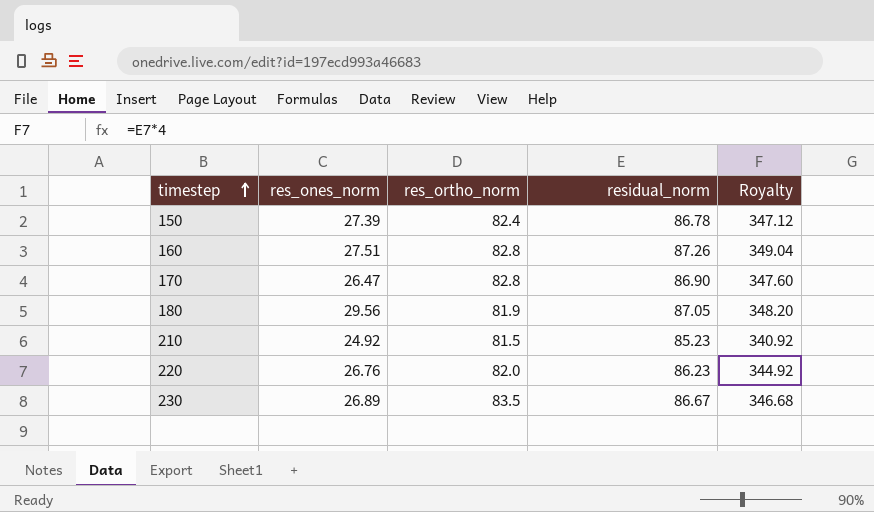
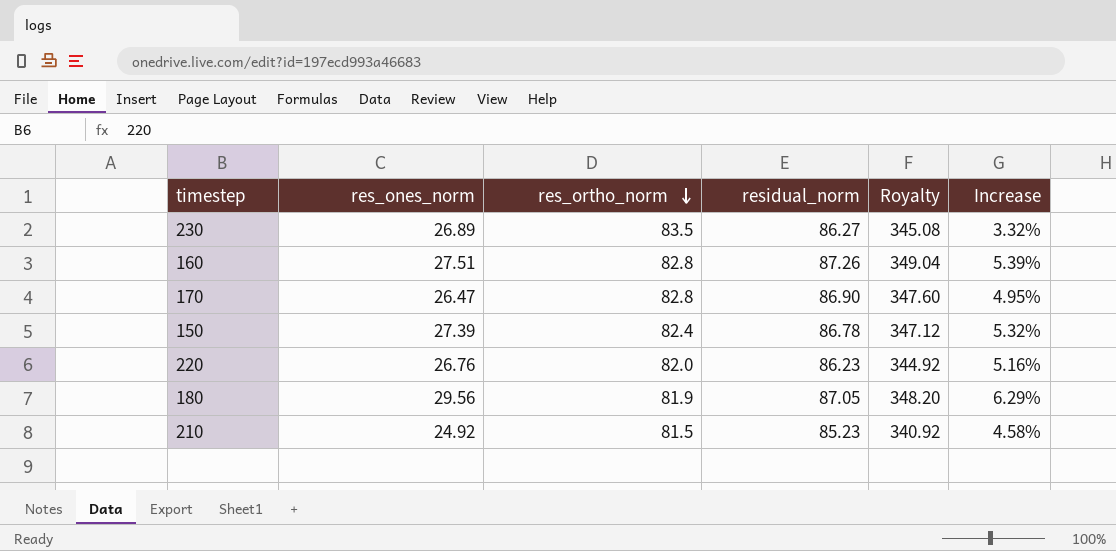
row order: timestep ascending -> res_ortho_norm descending
column Increase | formula: none -> ([residual_norm] - [res_ortho_norm]) / [res_ortho_norm]
230 | residual_norm: 86.67 -> 86.27
230 | Royalty: 346.68 -> 345.08

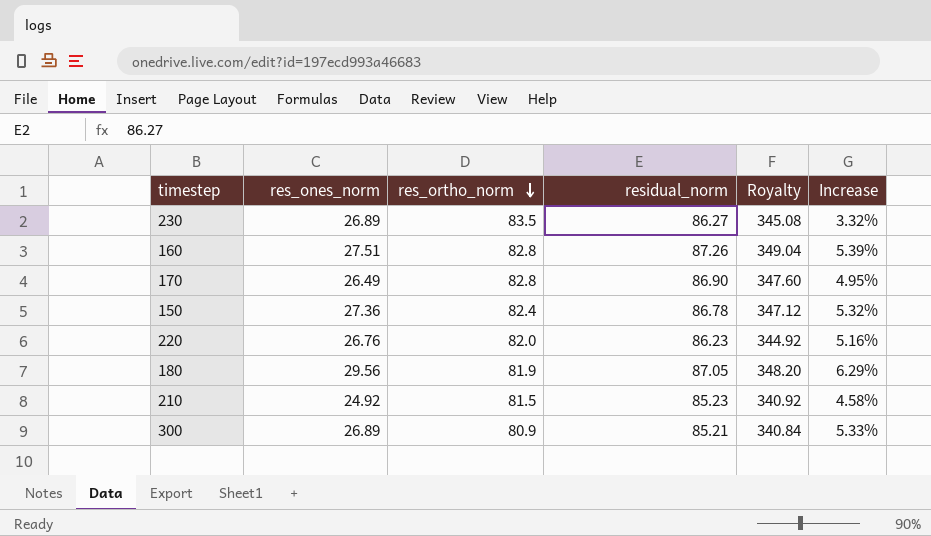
170 | res_ones_norm: 26.47 -> 26.49
150 | res_ones_norm: 27.39 -> 27.36
row 300: none -> 26.89 | 80.9 | 85.21 | 340.84 | 5.33%

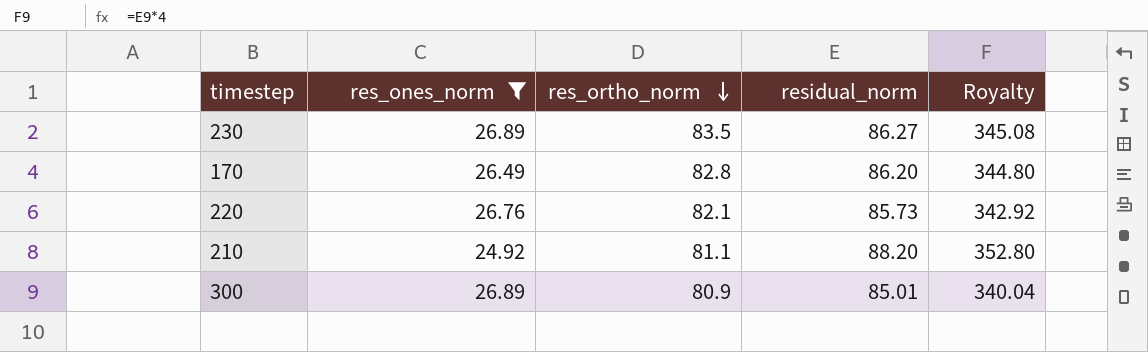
filter: none -> res_ones_norm <= 26.89
column Increase | formula: ([residual_norm] - [res_ortho_norm]) / [res_ortho_norm] -> none
170 | residual_norm: 86.90 -> 86.20
170 | Royalty: 347.60 -> 344.80
220 | res_ortho_norm: 82.0 -> 82.1
220 | residual_norm: 86.23 -> 85.73
220 | Royalty: 344.92 -> 342.92
210 | res_ortho_norm: 81.5 -> 81.1
210 | residual_norm: 85.23 -> 88.20
210 | Royalty: 340.92 -> 352.80
300 | residual_norm: 85.21 -> 85.01
300 | Royalty: 340.84 -> 340.04

